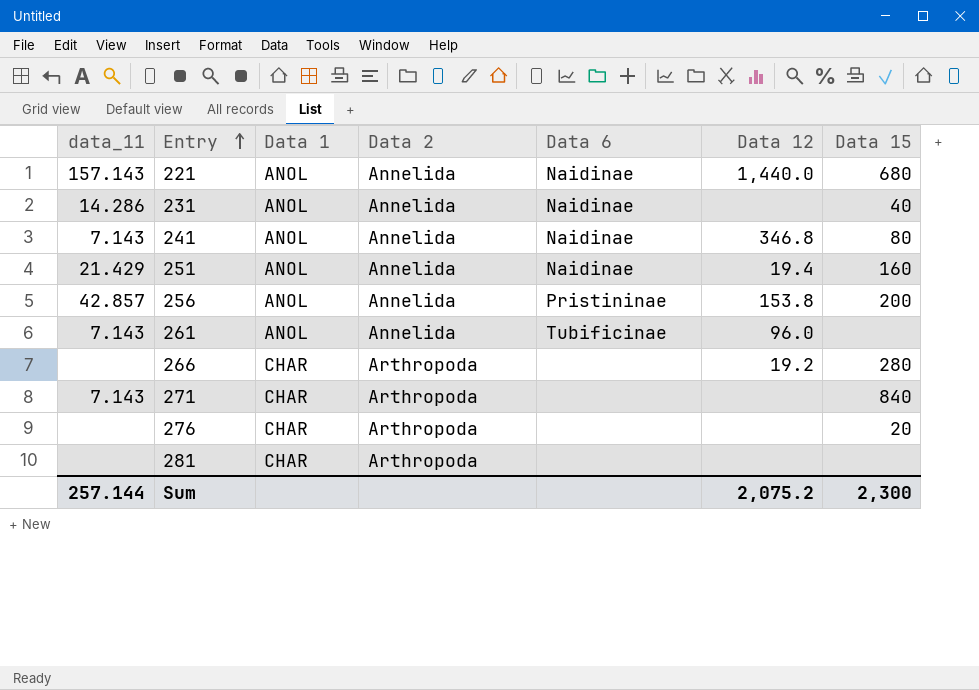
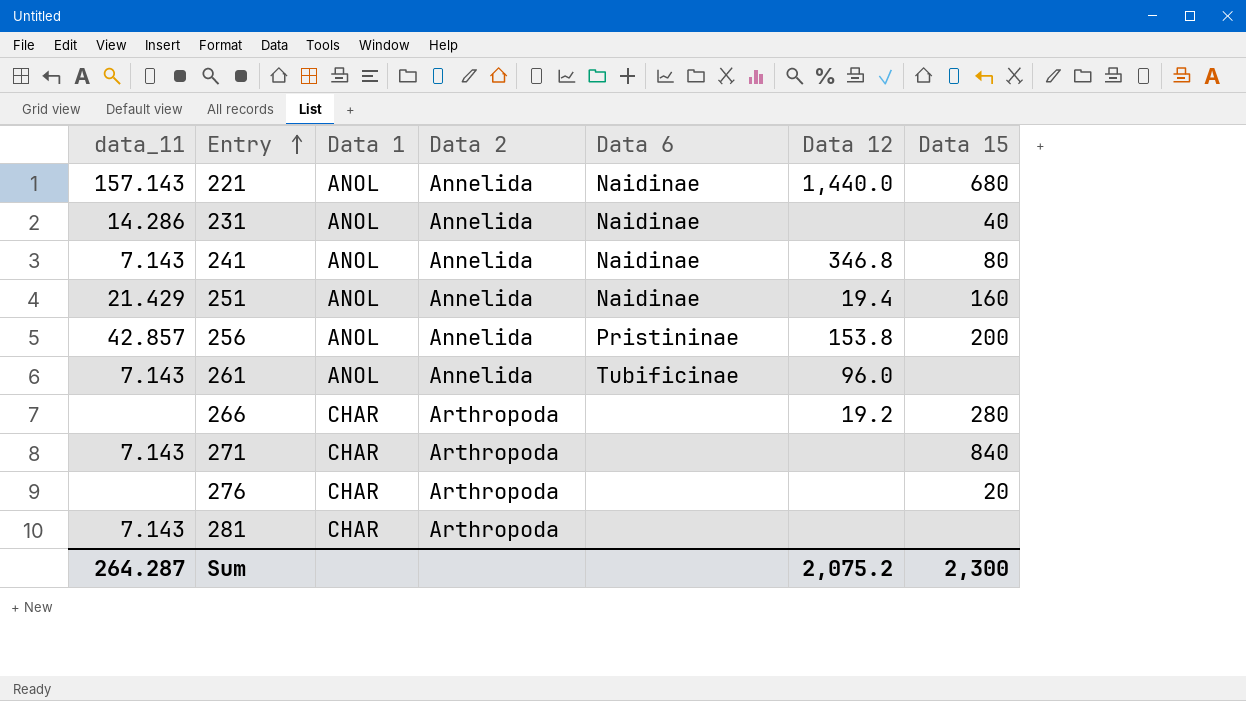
281 | data_11: none -> 7.143
Sum | data_11: 257.144 -> 264.287

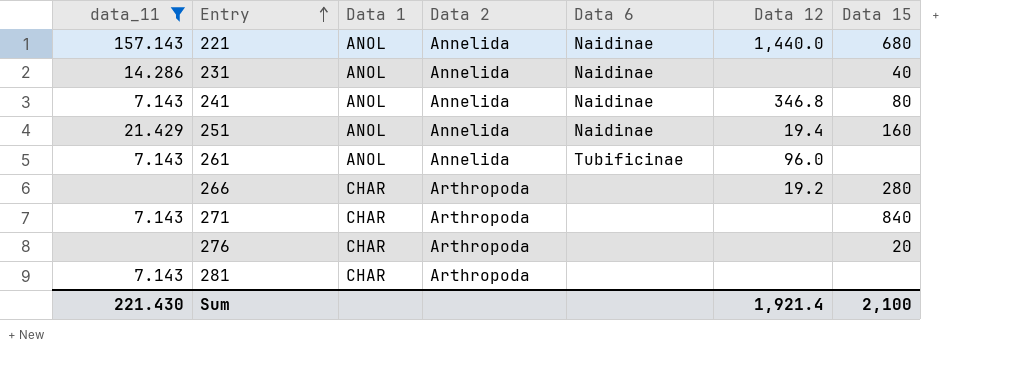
filter: none -> data_11 != 42.857
Sum | data_11: 264.287 -> 221.430
Sum | Data 12: 2,075.2 -> 1,921.4
Sum | Data 15: 2,300 -> 2,100

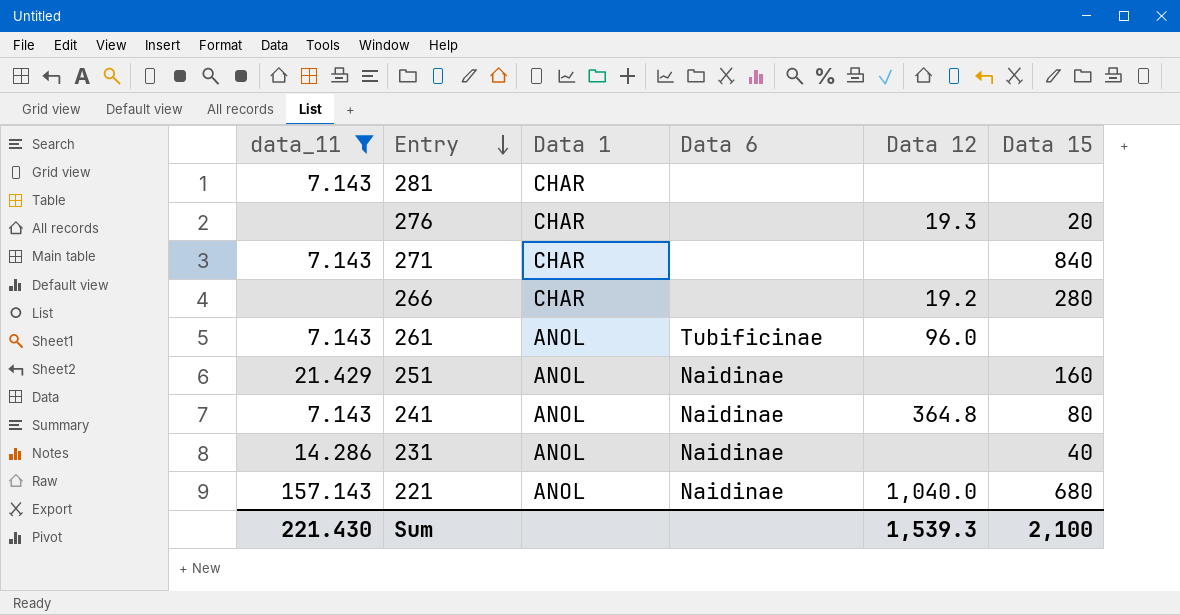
row order: Entry ascending -> Entry descending
column Data 2 | position: 4 -> none
276 | Data 12: none -> 19.3
251 | Data 12: 19.4 -> none
241 | Data 12: 346.8 -> 364.8
221 | Data 12: 1,440.0 -> 1,040.0
Sum | Data 12: 1,921.4 -> 1,539.3

